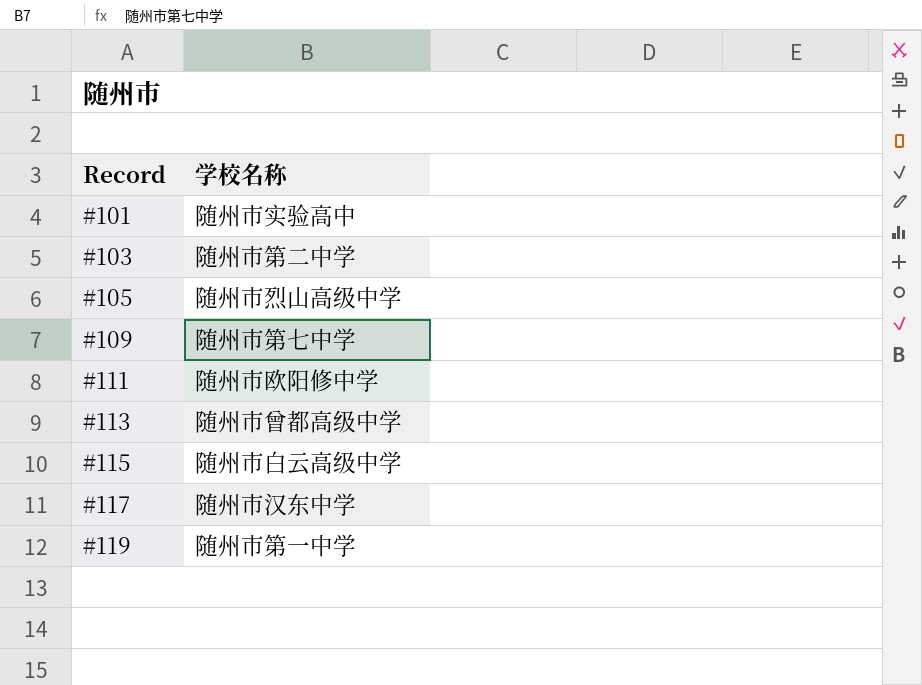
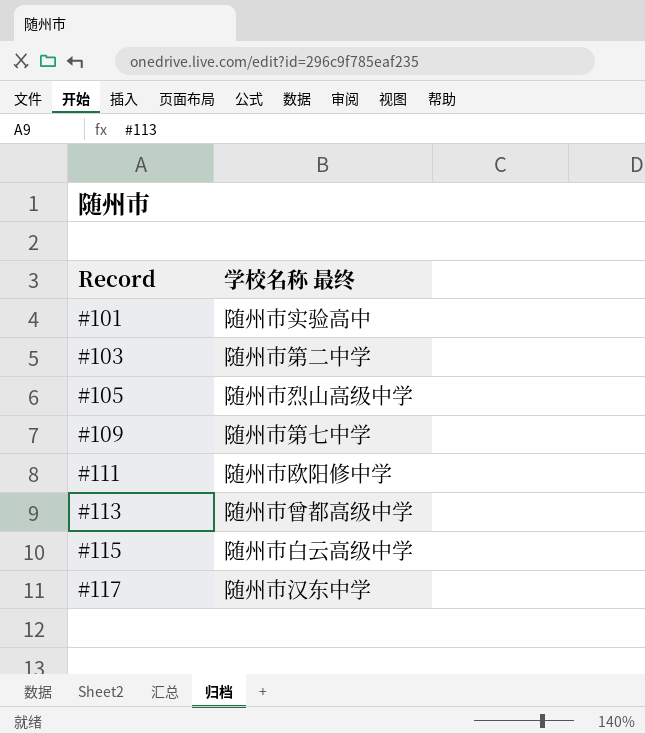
column name: 学校名称 -> 学校名称 最终
row #119: 随州市第一中学 -> none

